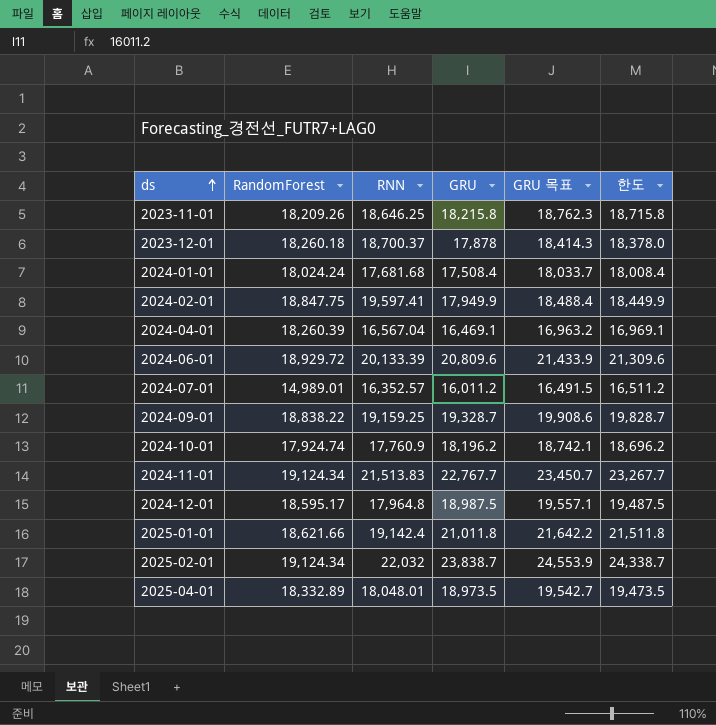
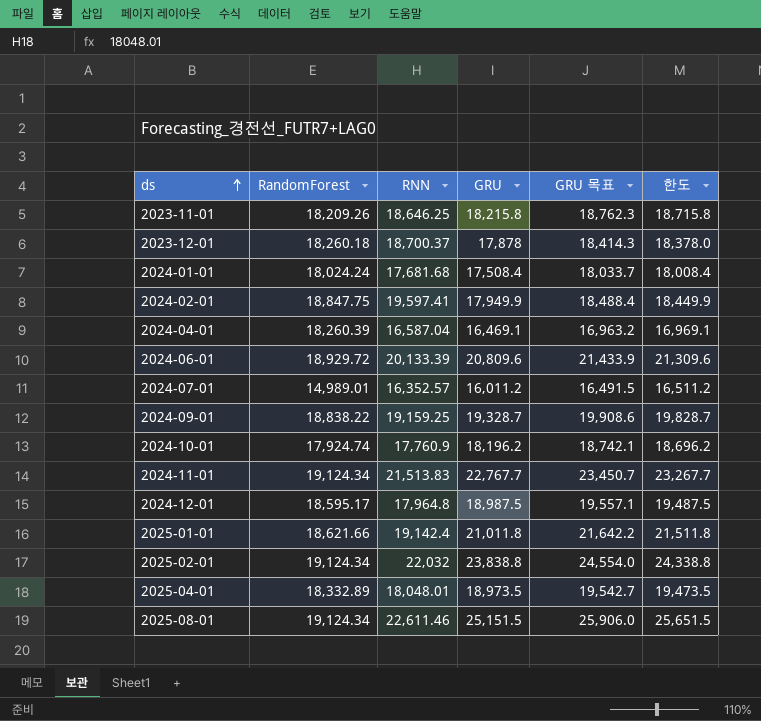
2024-04-01 | RNN: 16,567.04 -> 16,587.04
2025-02-01 | GRU: 23,838.7 -> 23,838.8
2025-02-01 | GRU 목표: 24,553.9 -> 24,554.0
2025-02-01 | 한도: 24,338.7 -> 24,338.8
row 2025-08-01: none -> 19,124.34 | 22,611.46 | 25,151.5 | 25,906.0 | 25,651.5

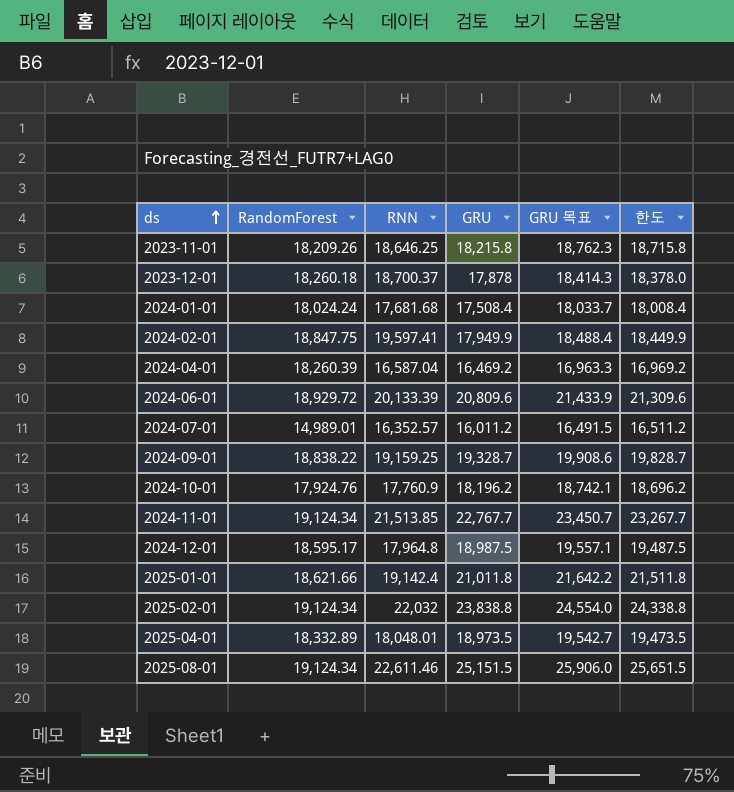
2024-04-01 | GRU: 16,469.1 -> 16,469.2
2024-04-01 | GRU 목표: 16,963.2 -> 16,963.3
2024-04-01 | 한도: 16,969.1 -> 16,969.2
2024-10-01 | RandomForest: 17,924.74 -> 17,924.76
2024-11-01 | RNN: 21,513.83 -> 21,513.85

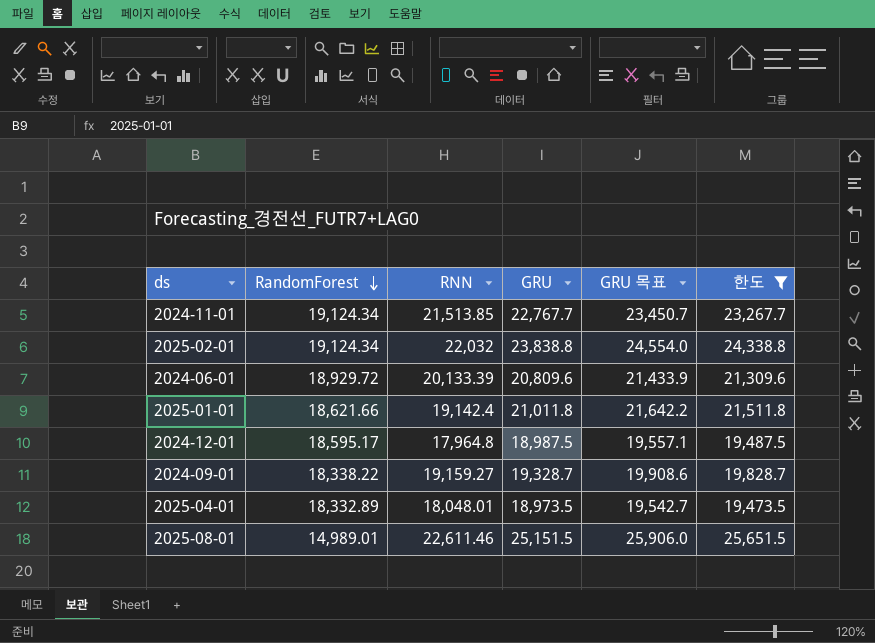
filter: none -> 한도 >= 19,473.5
row order: ds ascending -> RandomForest descending
2024-09-01 | RandomForest: 18,838.22 -> 18,338.22
2024-09-01 | RNN: 19,159.25 -> 19,159.27
2025-08-01 | RandomForest: 19,124.34 -> 14,989.01

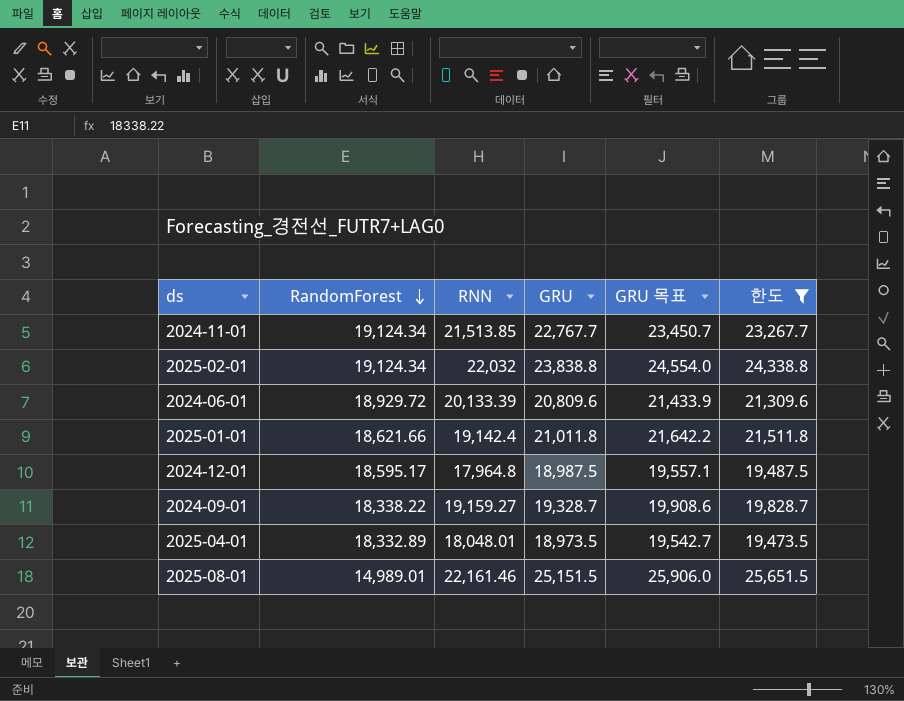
2025-08-01 | RNN: 22,611.46 -> 22,161.46

